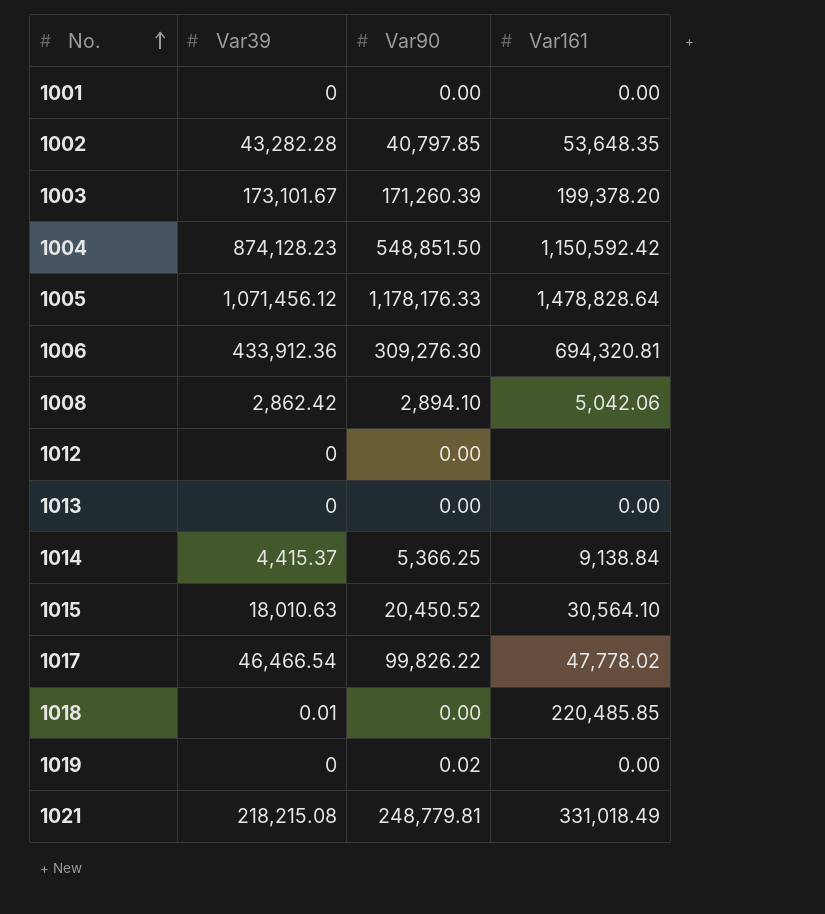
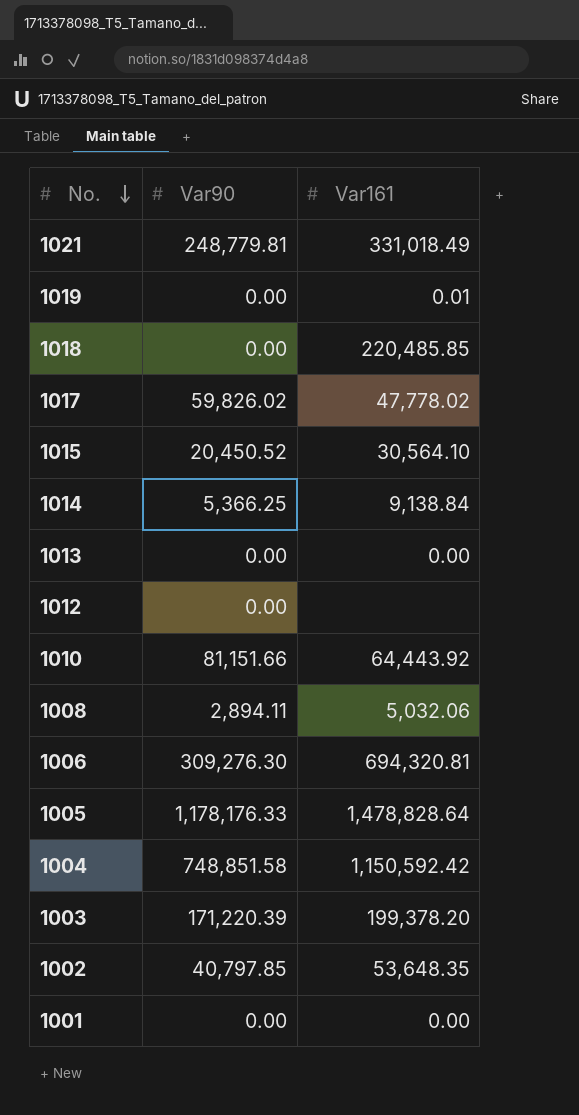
row order: No. ascending -> No. descending
column Var39 | position: 2 -> none
1019 | Var90: 0.02 -> 0.00
1019 | Var161: 0.00 -> 0.01
1017 | Var90: 99,826.22 -> 59,826.02
row 1010: none -> 81,151.66 | 64,443.92
1008 | Var90: 2,894.10 -> 2,894.11
1008 | Var161: 5,042.06 -> 5,032.06
1004 | Var90: 548,851.50 -> 748,851.58
1003 | Var90: 171,260.39 -> 171,220.39

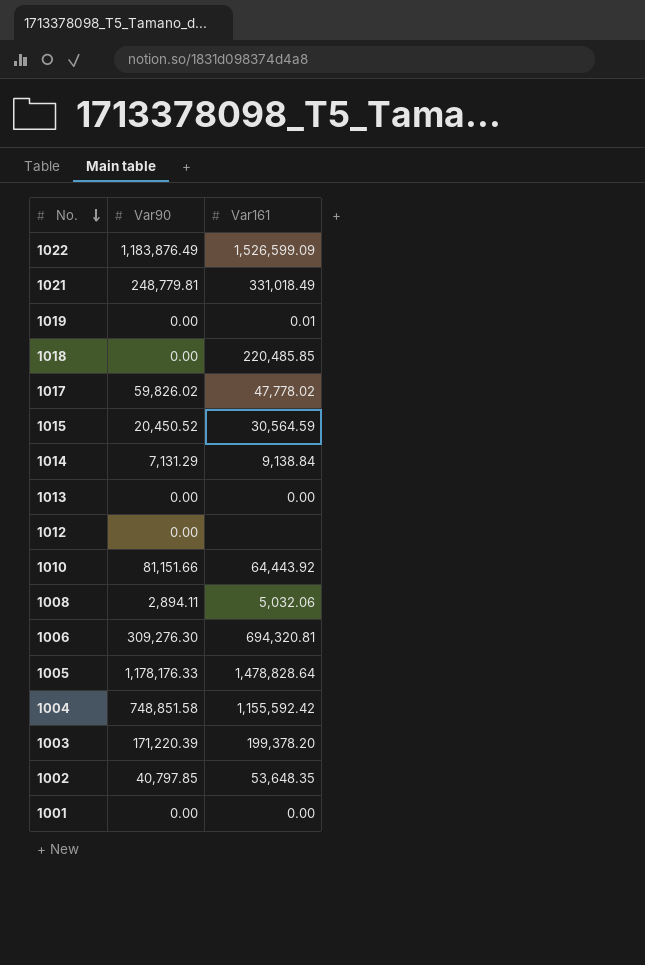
row 1022: none -> 1,183,876.49 | 1,526,599.09
1015 | Var161: 30,564.10 -> 30,564.59
1014 | Var90: 5,366.25 -> 7,131.29
1004 | Var161: 1,150,592.42 -> 1,155,592.42

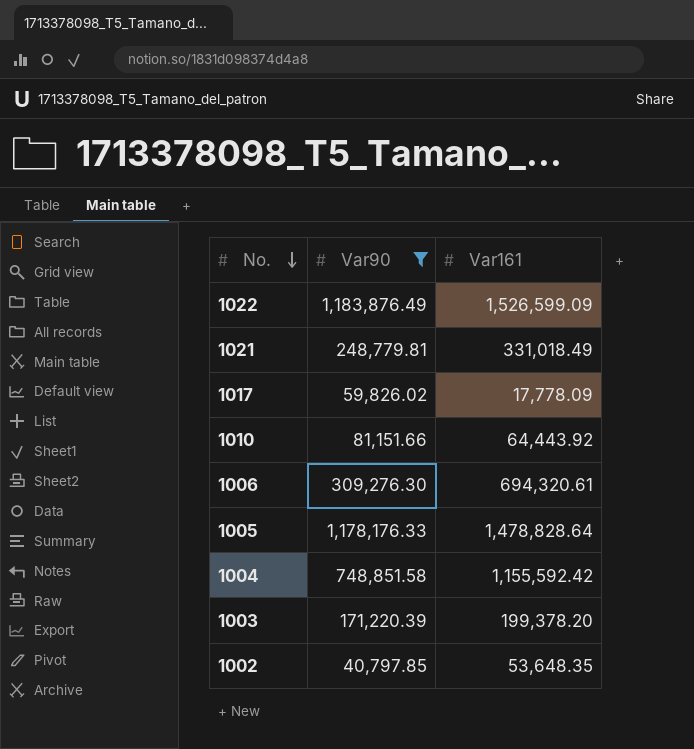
filter: none -> Var90 >= 40,797.85
1017 | Var161: 47,778.02 -> 17,778.09
1006 | Var161: 694,320.81 -> 694,320.61

